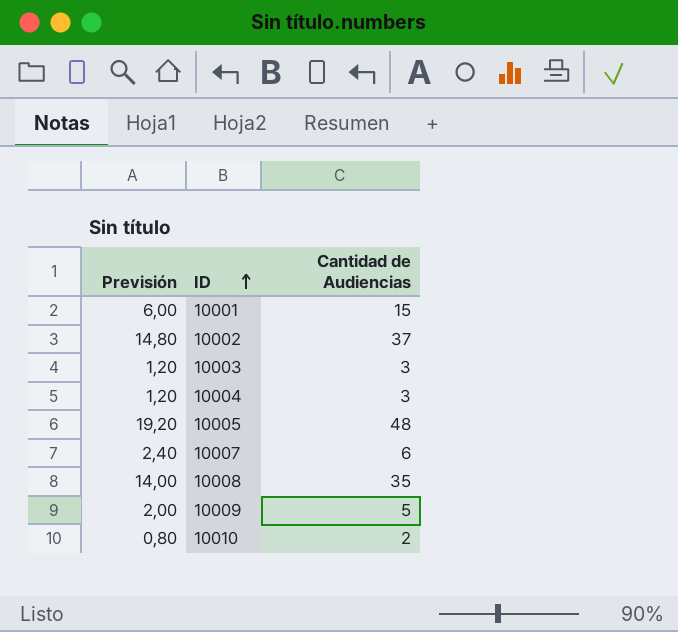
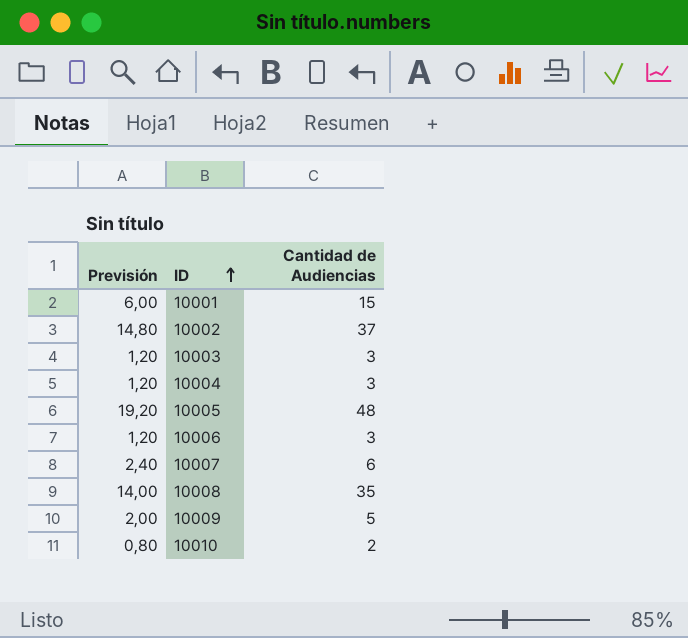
row 10006: none -> 1,20 | 3

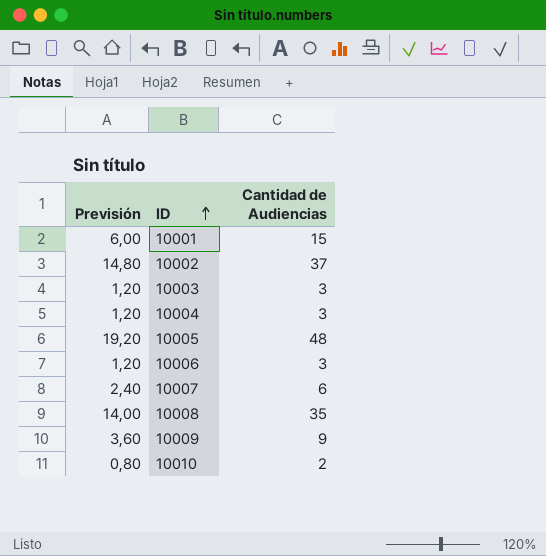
10009 | Previsión: 2,00 -> 3,60
10009 | Cantidad de Audiencias: 5 -> 9

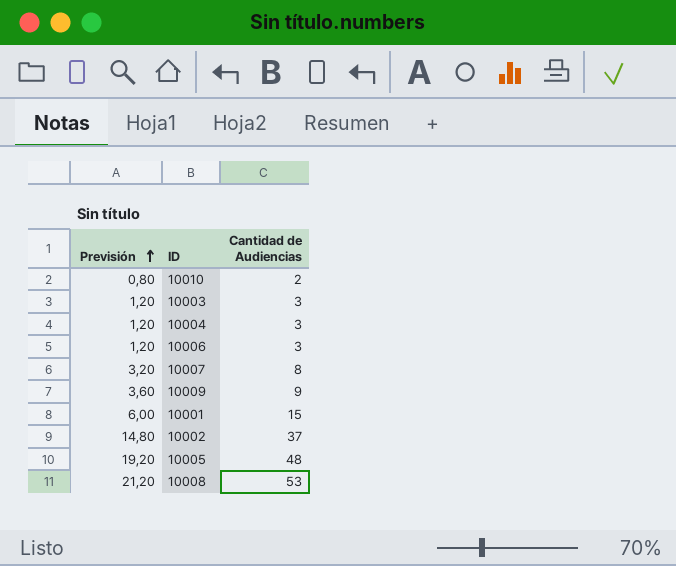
row order: ID ascending -> Previsión ascending
10007 | Previsión: 2,40 -> 3,20
10007 | Cantidad de Audiencias: 6 -> 8
10008 | Previsión: 14,00 -> 21,20
10008 | Cantidad de Audiencias: 35 -> 53

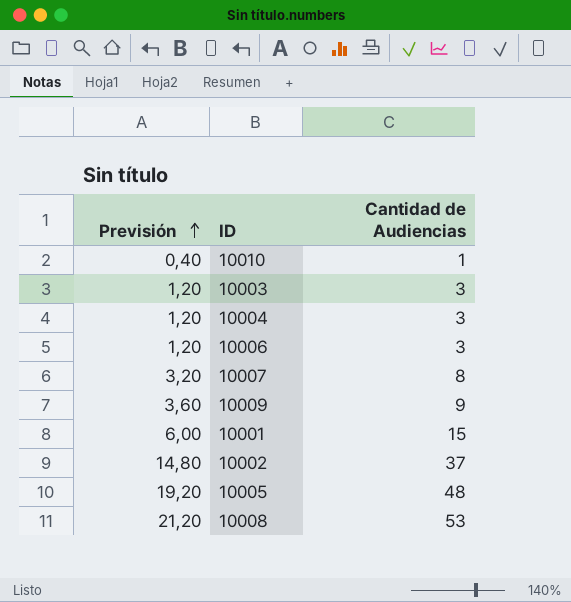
10010 | Previsión: 0,80 -> 0,40
10010 | Cantidad de Audiencias: 2 -> 1

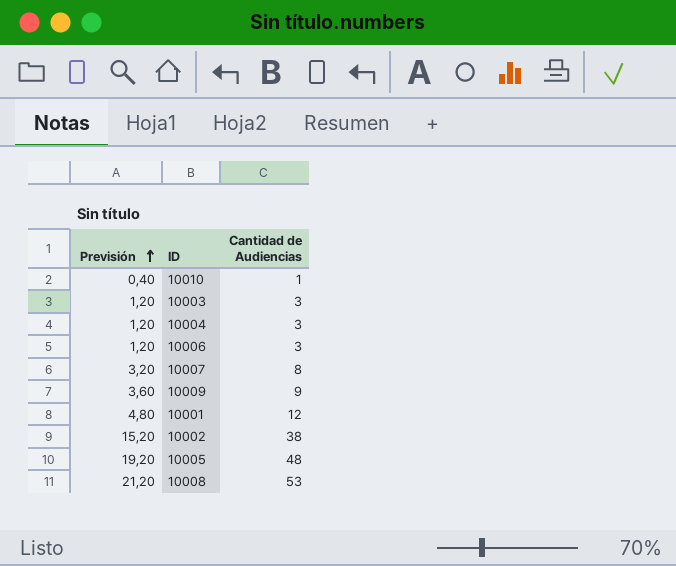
10001 | Previsión: 6,00 -> 4,80
10001 | Cantidad de Audiencias: 15 -> 12
10002 | Previsión: 14,80 -> 15,20
10002 | Cantidad de Audiencias: 37 -> 38

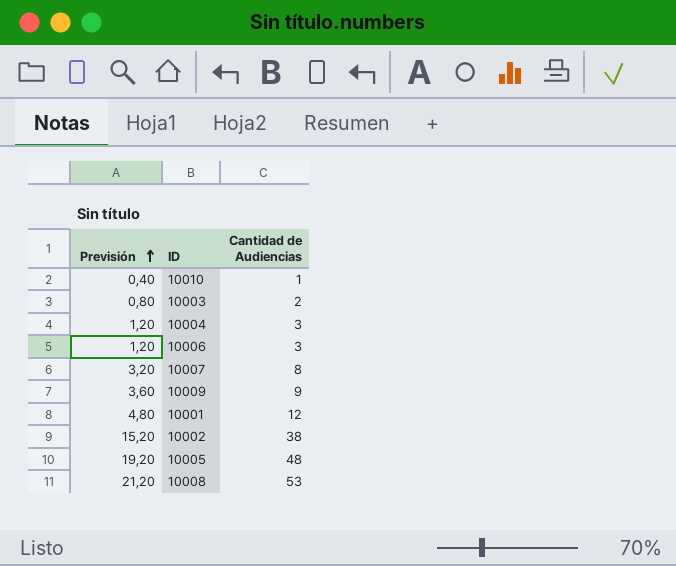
10003 | Previsión: 1,20 -> 0,80
10003 | Cantidad de Audiencias: 3 -> 2

